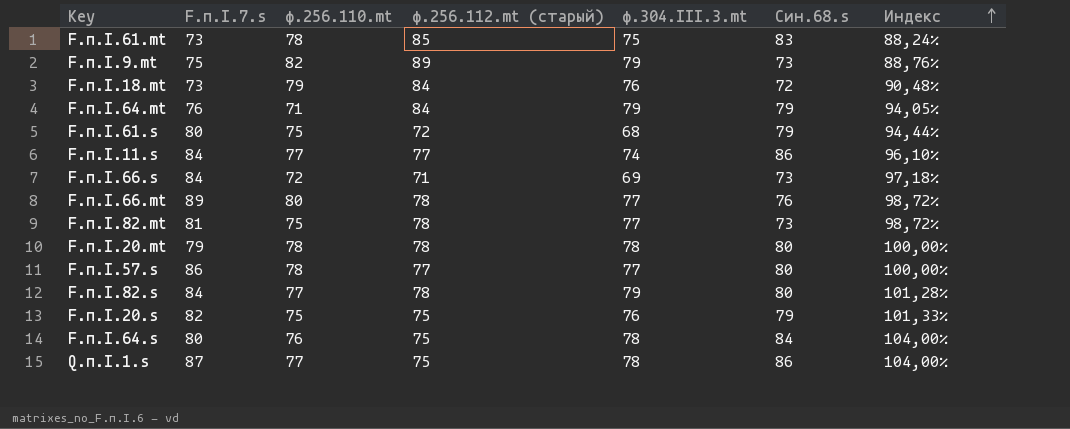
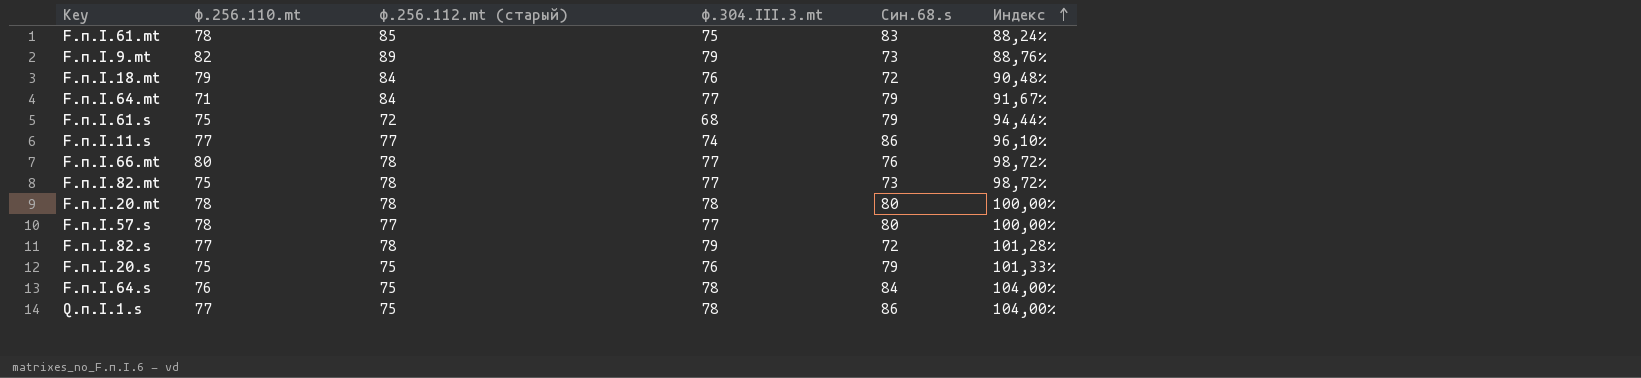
column F.п.I.7.s | position: 2 -> none
row F.п.I.66.s: 84 | 72 | 71 | 69 | 73 | 97,18% -> none
F.п.I.64.mt | ф.304.III.3.mt: 79 -> 77
F.п.I.64.mt | Индекс: 94,05% -> 91,67%
F.п.I.82.s | Син.68.s: 80 -> 72

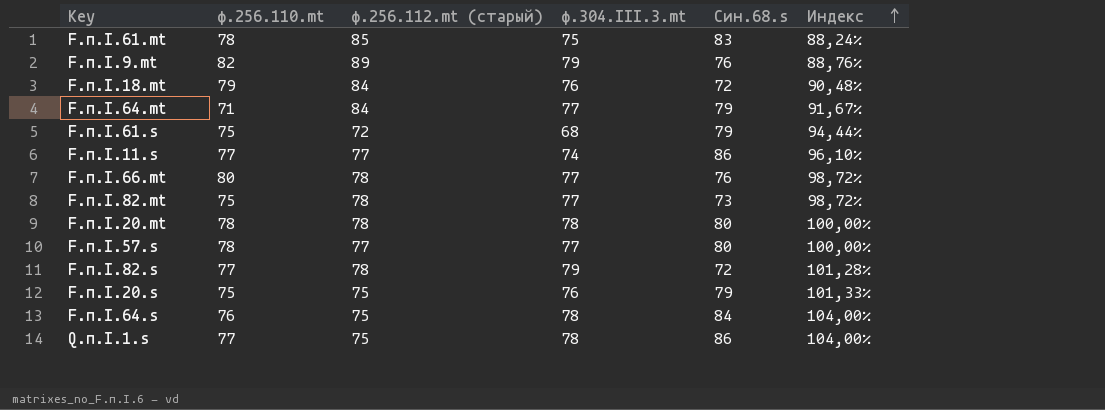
F.п.I.9.mt | Син.68.s: 73 -> 76

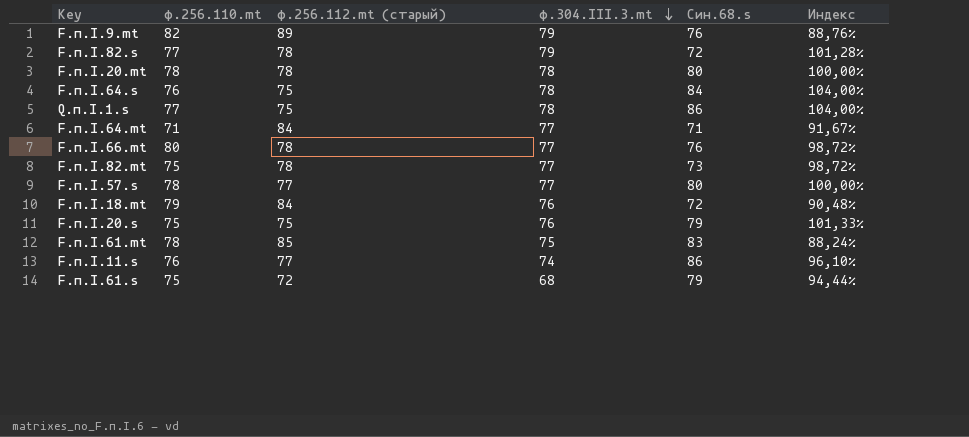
row order: Индекс ascending -> ф.304.III.3.mt descending
F.п.I.64.mt | Син.68.s: 79 -> 71
F.п.I.11.s | ф.256.110.mt: 77 -> 76

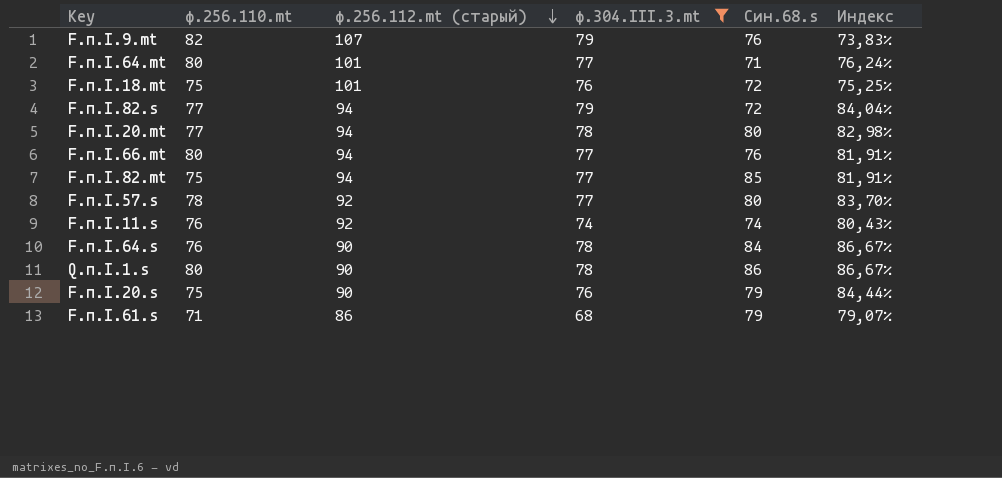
filter: none -> ф.304.III.3.mt != 75
row order: ф.304.III.3.mt descending -> ф.256.112.mt (старый) descending
F.п.I.9.mt | ф.256.112.mt (старый): 89 -> 107
F.п.I.9.mt | Индекс: 88,76% -> 73,83%
F.п.I.64.mt | ф.256.110.mt: 71 -> 80
F.п.I.64.mt | ф.256.112.mt (старый): 84 -> 101
F.п.I.64.mt | Индекс: 91,67% -> 76,24%
F.п.I.18.mt | ф.256.110.mt: 79 -> 75
F.п.I.18.mt | ф.256.112.mt (старый): 84 -> 101
F.п.I.18.mt | Индекс: 90,48% -> 75,25%
F.п.I.82.s | ф.256.112.mt (старый): 78 -> 94
F.п.I.82.s | Индекс: 101,28% -> 84,04%
F.п.I.20.mt | ф.256.110.mt: 78 -> 77
F.п.I.20.mt | ф.256.112.mt (старый): 78 -> 94
F.п.I.20.mt | Индекс: 100,00% -> 82,98%
F.п.I.66.mt | ф.256.112.mt (старый): 78 -> 94
F.п.I.66.mt | Индекс: 98,72% -> 81,91%
F.п.I.82.mt | ф.256.112.mt (старый): 78 -> 94
F.п.I.82.mt | Син.68.s: 73 -> 85
F.п.I.82.mt | Индекс: 98,72% -> 81,91%
F.п.I.57.s | ф.256.112.mt (старый): 77 -> 92
F.п.I.57.s | Индекс: 100,00% -> 83,70%
F.п.I.11.s | ф.256.112.mt (старый): 77 -> 92
F.п.I.11.s | Син.68.s: 86 -> 74
F.п.I.11.s | Индекс: 96,10% -> 80,43%
F.п.I.64.s | ф.256.112.mt (старый): 75 -> 90
F.п.I.64.s | Индекс: 104,00% -> 86,67%
Q.п.I.1.s | ф.256.110.mt: 77 -> 80
Q.п.I.1.s | ф.256.112.mt (старый): 75 -> 90
Q.п.I.1.s | Индекс: 104,00% -> 86,67%
F.п.I.20.s | ф.256.112.mt (старый): 75 -> 90
F.п.I.20.s | Индекс: 101,33% -> 84,44%
F.п.I.61.s | ф.256.110.mt: 75 -> 71
F.п.I.61.s | ф.256.112.mt (старый): 72 -> 86
F.п.I.61.s | Индекс: 94,44% -> 79,07%

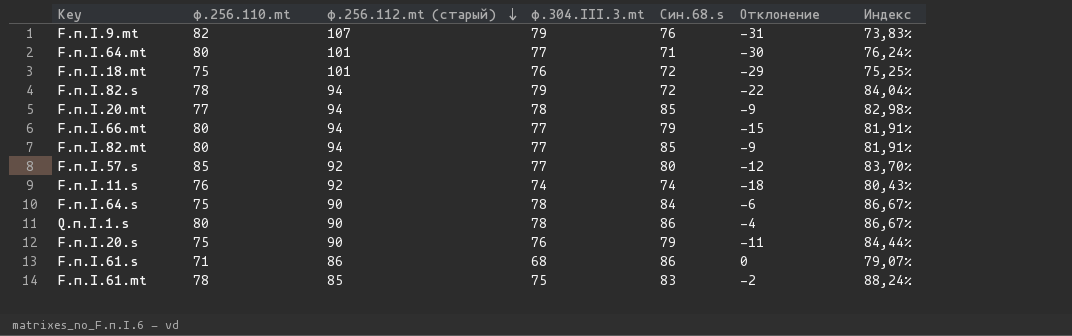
filter: ф.304.III.3.mt != 75 -> none
column Отклонение | formula: none -> [Син.68.s] - [ф.256.112.mt (старый)]
F.п.I.82.s | ф.256.110.mt: 77 -> 78
F.п.I.20.mt | Син.68.s: 80 -> 85
F.п.I.66.mt | Син.68.s: 76 -> 79
F.п.I.82.mt | ф.256.110.mt: 75 -> 80
F.п.I.57.s | ф.256.110.mt: 78 -> 85
F.п.I.64.s | ф.256.110.mt: 76 -> 75
F.п.I.61.s | Син.68.s: 79 -> 86

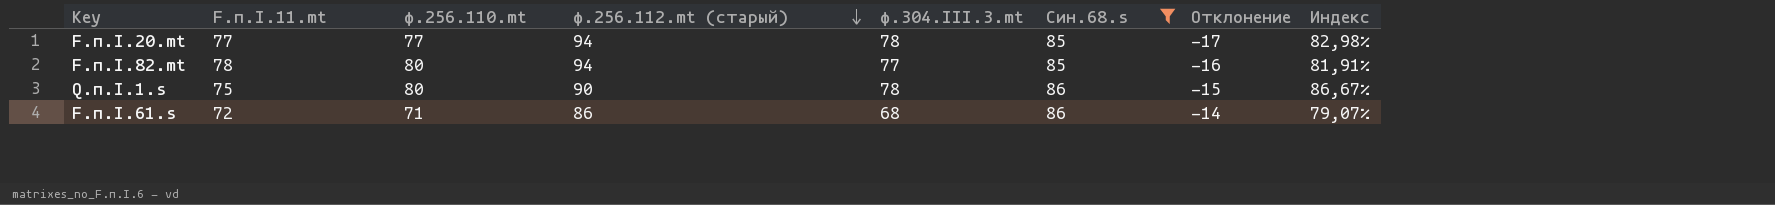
filter: none -> Син.68.s >= 85
column F.п.I.11.mt | position: none -> 2
column Отклонение | formula: [Син.68.s] - [ф.256.112.mt (старый)] -> [F.п.I.11.mt] - [ф.256.112.mt (старый)]

